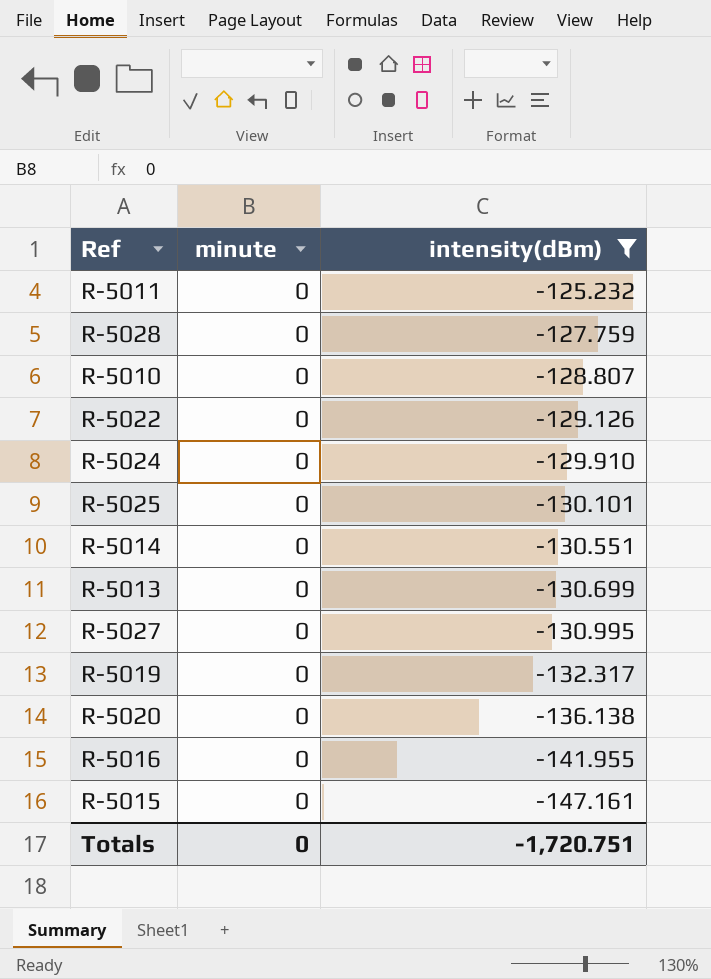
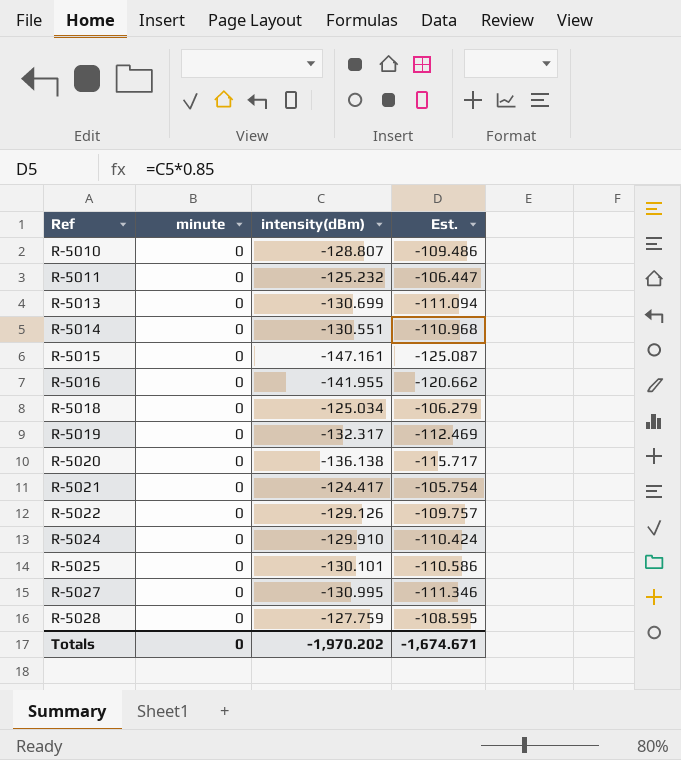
filter: intensity(dBm) <= -125.232 -> none
row order: intensity(dBm) descending -> Ref ascending
column Est. | formula: none -> [intensity(dBm)] * 0.85
Totals | intensity(dBm): -1,720.751 -> -1,970.202

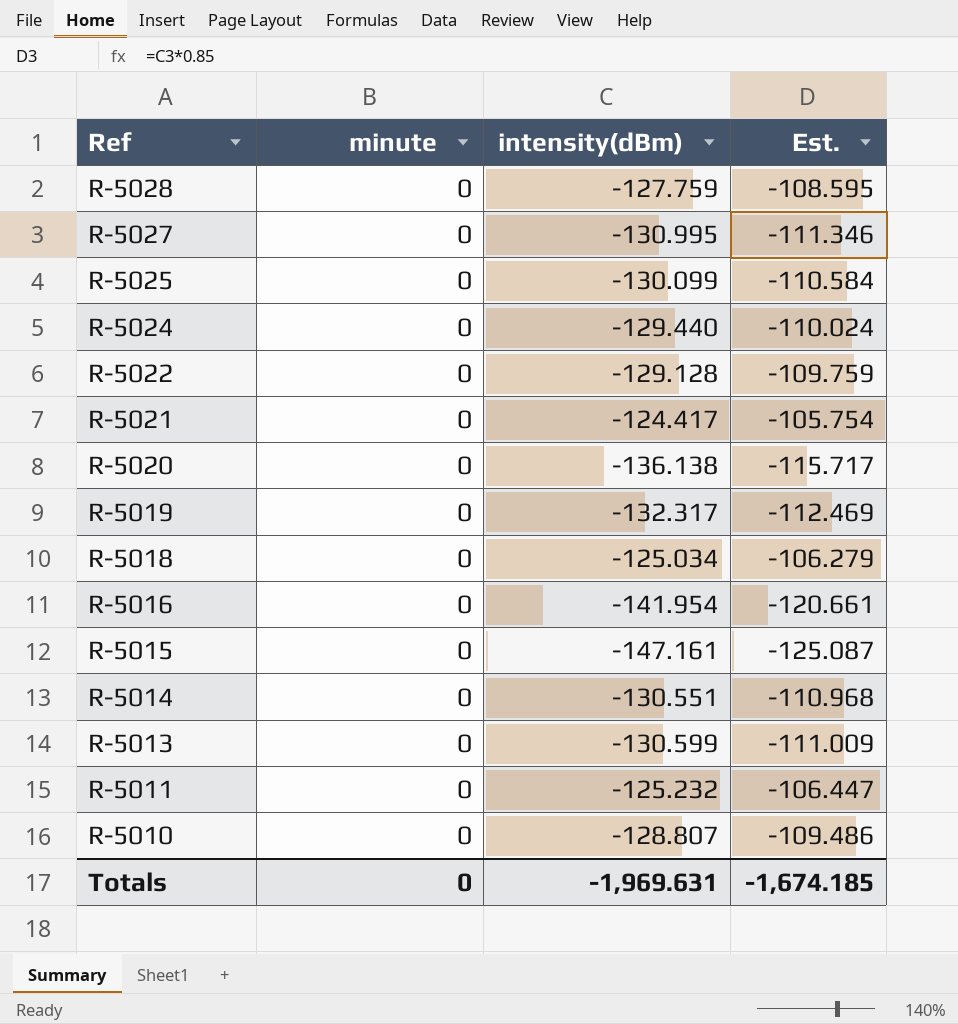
row order: Ref ascending -> Ref descending
R-5025 | intensity(dBm): -130.101 -> -130.099
R-5025 | Est.: -110.586 -> -110.584
R-5024 | intensity(dBm): -129.910 -> -129.440
R-5024 | Est.: -110.424 -> -110.024
R-5022 | intensity(dBm): -129.126 -> -129.128
R-5022 | Est.: -109.757 -> -109.759
R-5016 | intensity(dBm): -141.955 -> -141.954
R-5016 | Est.: -120.662 -> -120.661
R-5013 | intensity(dBm): -130.699 -> -130.599
R-5013 | Est.: -111.094 -> -111.009
Totals | intensity(dBm): -1,970.202 -> -1,969.631
Totals | Est.: -1,674.671 -> -1,674.185

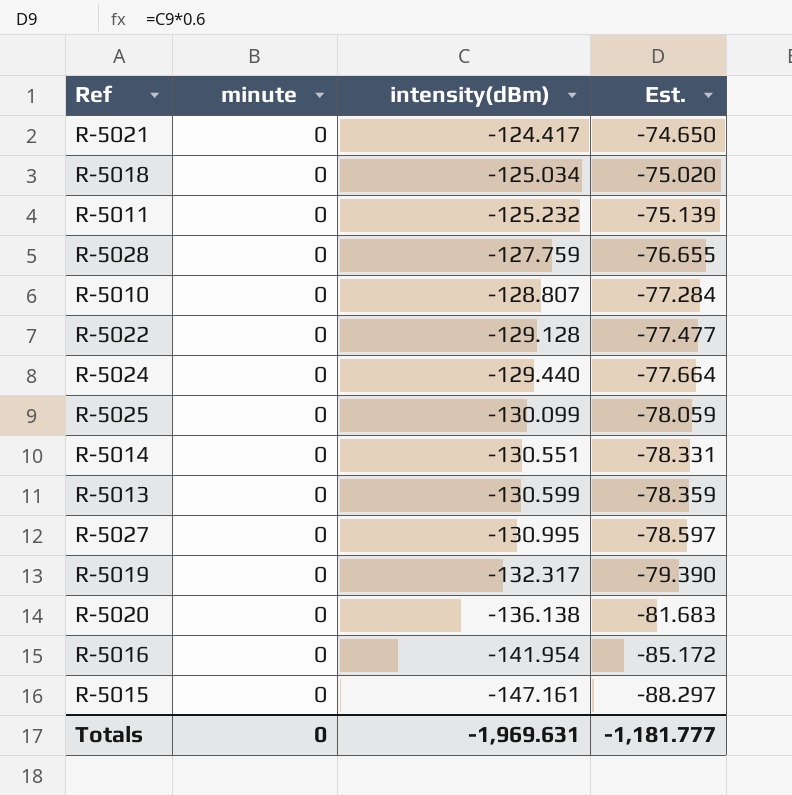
row order: Ref descending -> intensity(dBm) descending
column Est. | formula: [intensity(dBm)] * 0.85 -> [intensity(dBm)] * 0.6
Totals | Est.: -1,674.185 -> -1,181.777

